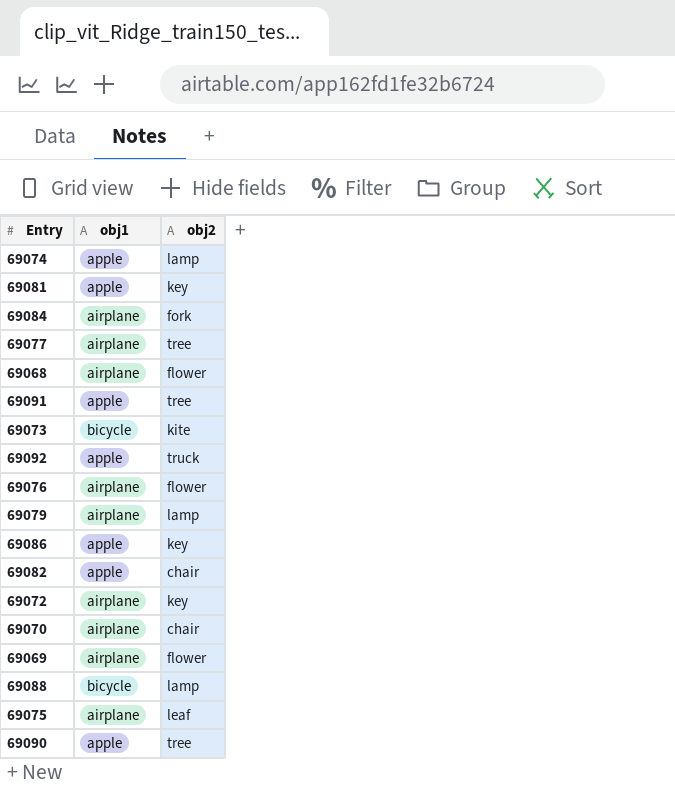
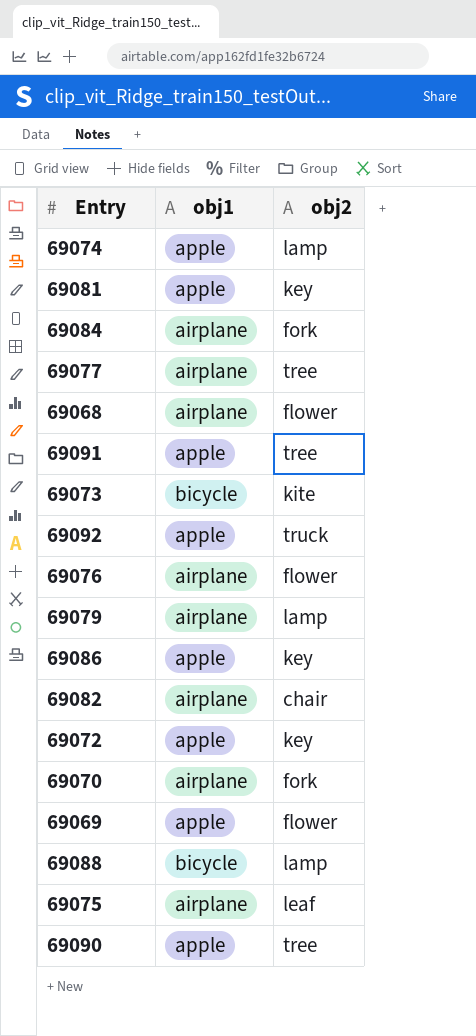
69082 | obj1: apple -> airplane
69072 | obj1: airplane -> apple
69070 | obj2: chair -> fork
69069 | obj1: airplane -> apple

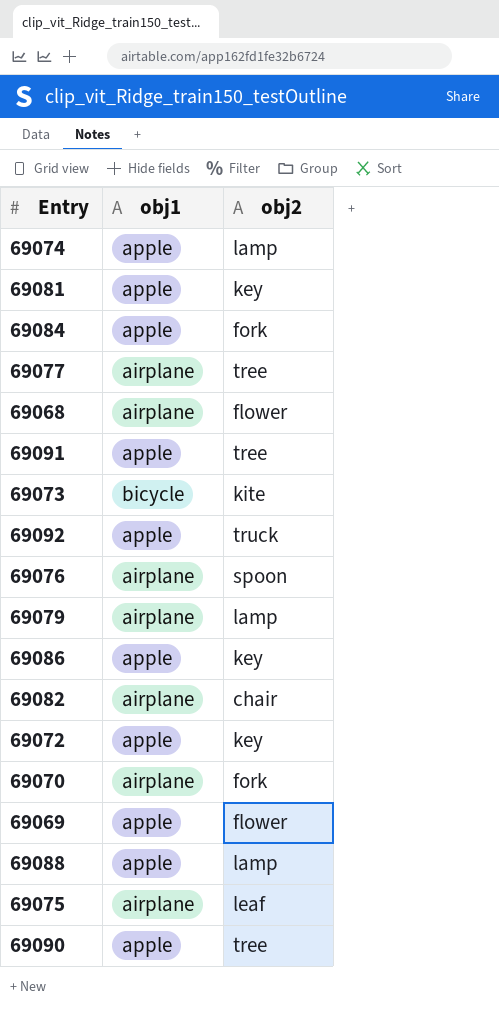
69084 | obj1: airplane -> apple
69076 | obj2: flower -> spoon
69088 | obj1: bicycle -> apple

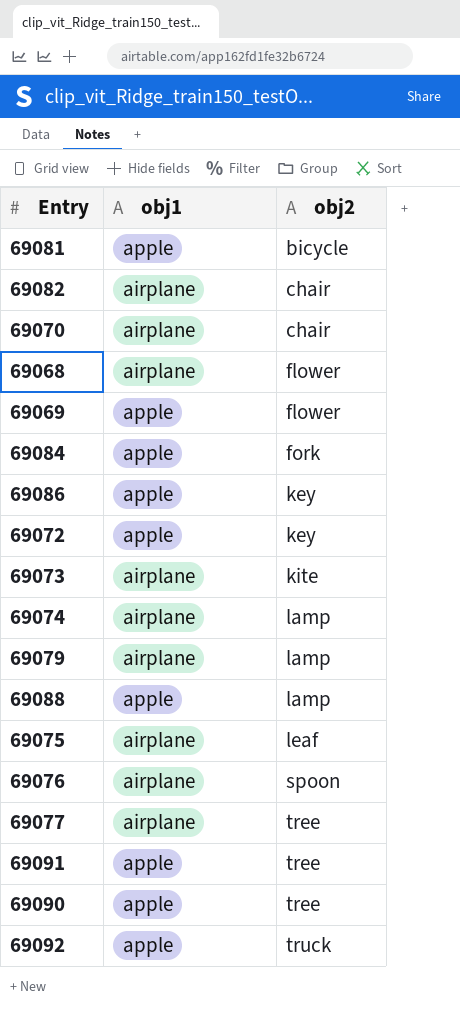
row order: none -> obj2 ascending
69081 | obj2: key -> bicycle
69070 | obj2: fork -> chair
69073 | obj1: bicycle -> airplane
69074 | obj1: apple -> airplane

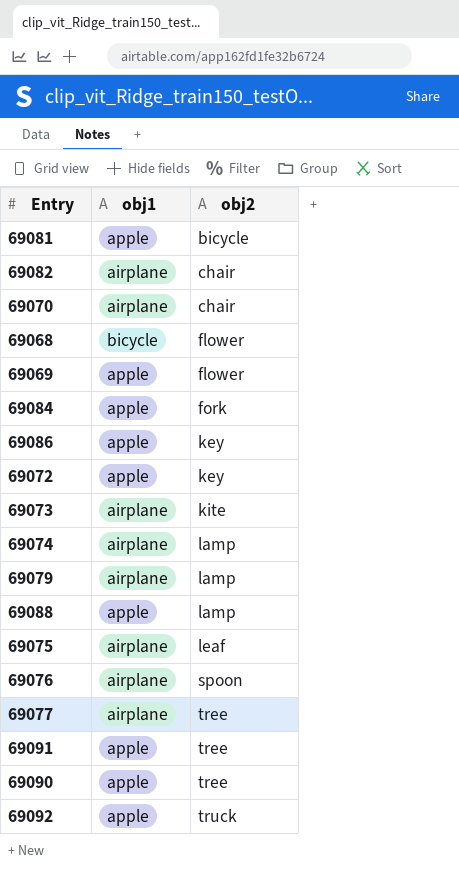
69068 | obj1: airplane -> bicycle

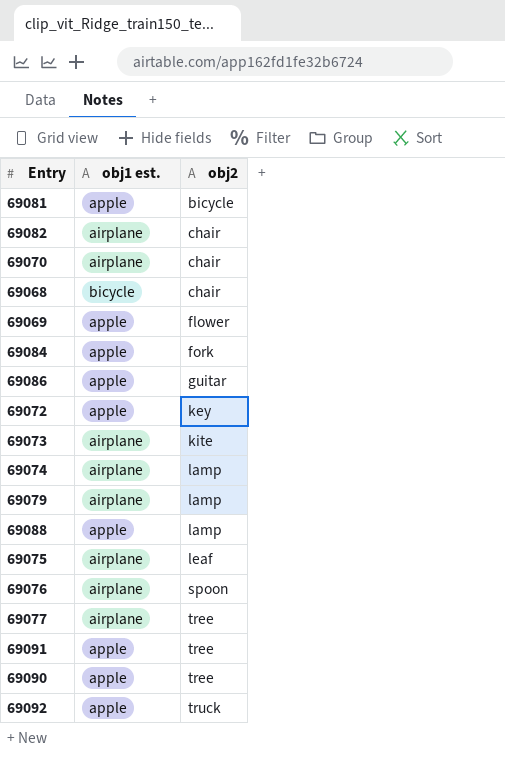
column name: obj1 -> obj1 est.
69068 | obj2: flower -> chair
69086 | obj2: key -> guitar

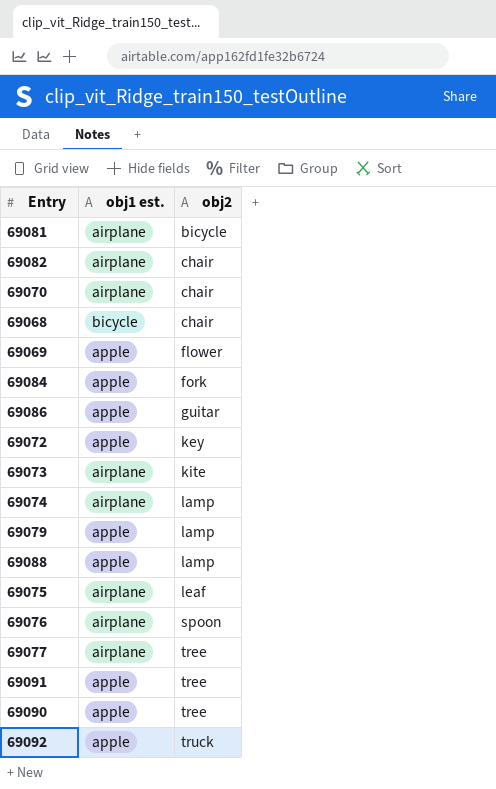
69081 | obj1 est.: apple -> airplane
69079 | obj1 est.: airplane -> apple

